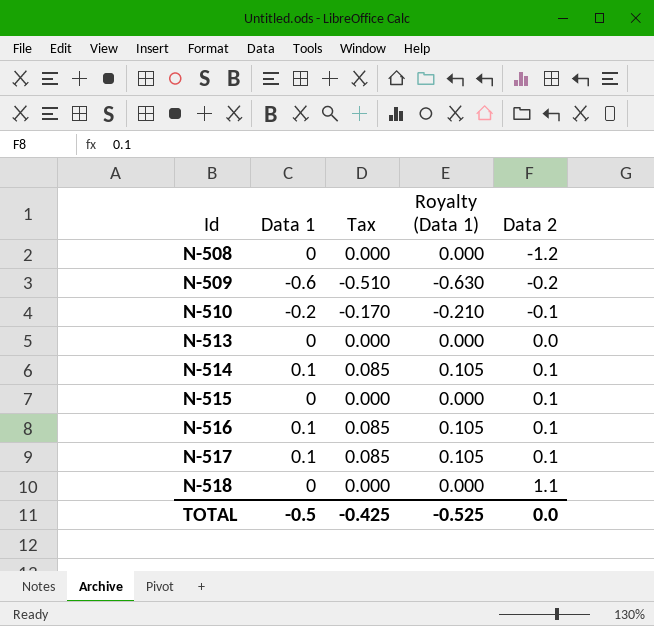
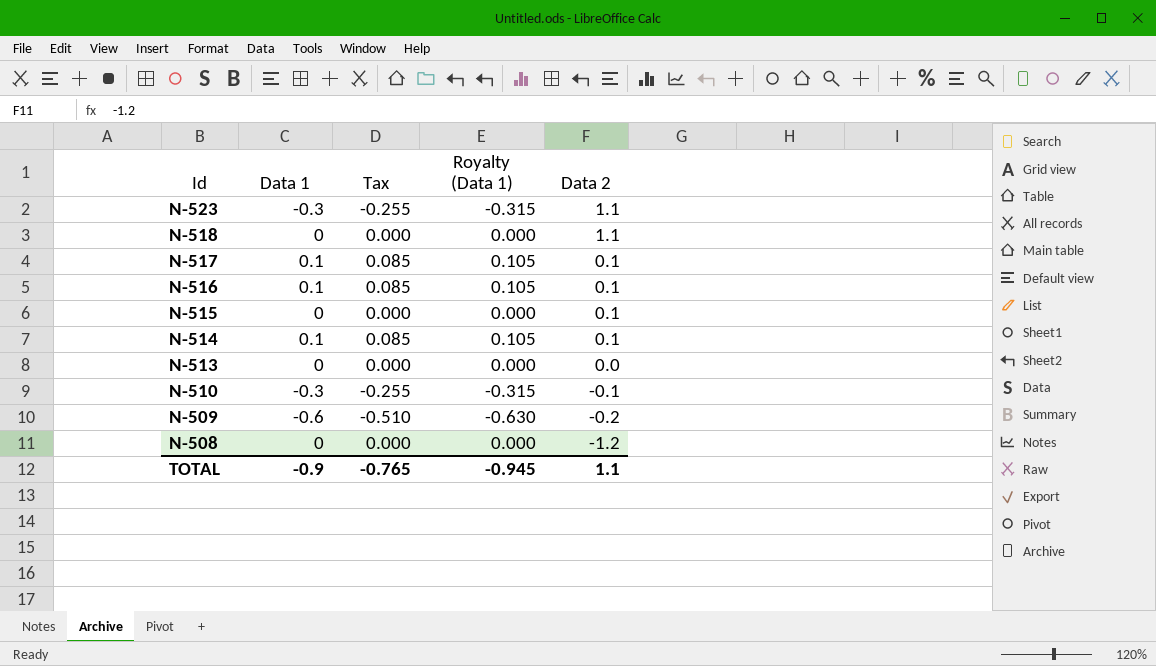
row order: Id ascending -> Id descending
row N-523: none -> -0.3 | -0.255 | -0.315 | 1.1
N-510 | Data 1: -0.2 -> -0.3
N-510 | Tax: -0.170 -> -0.255
N-510 | Royalty (Data 1): -0.210 -> -0.315
TOTAL | Data 1: -0.5 -> -0.9
TOTAL | Tax: -0.425 -> -0.765
TOTAL | Royalty (Data 1): -0.525 -> -0.945
TOTAL | Data 2: 0.0 -> 1.1

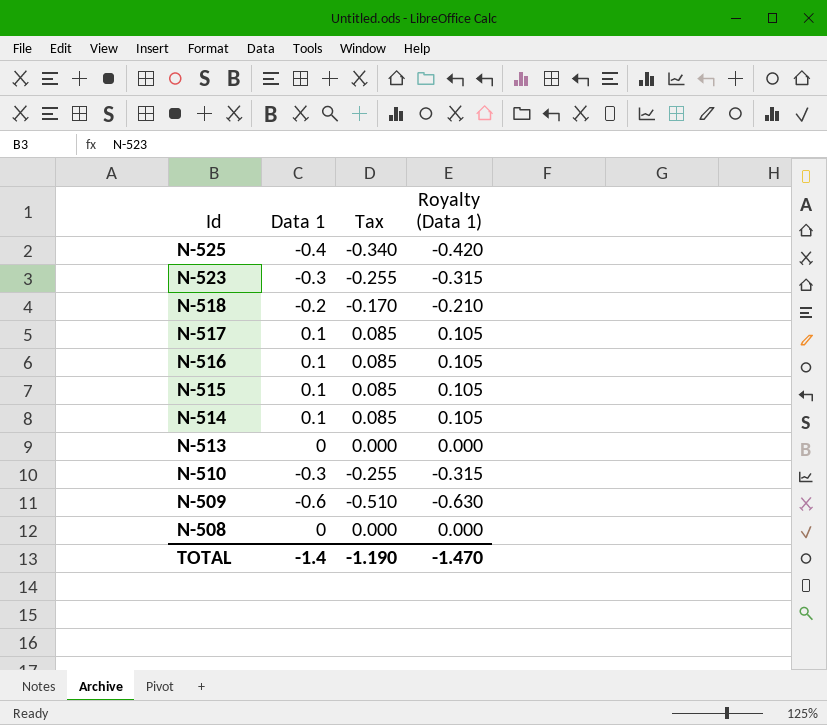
column Data 2 | position: 5 -> none
row N-525: none -> -0.4 | -0.340 | -0.420
N-518 | Data 1: 0 -> -0.2
N-518 | Tax: 0.000 -> -0.170
N-518 | Royalty (Data 1): 0.000 -> -0.210
N-515 | Data 1: 0 -> 0.1
N-515 | Tax: 0.000 -> 0.085
N-515 | Royalty (Data 1): 0.000 -> 0.105
TOTAL | Data 1: -0.9 -> -1.4
TOTAL | Tax: -0.765 -> -1.190
TOTAL | Royalty (Data 1): -0.945 -> -1.470

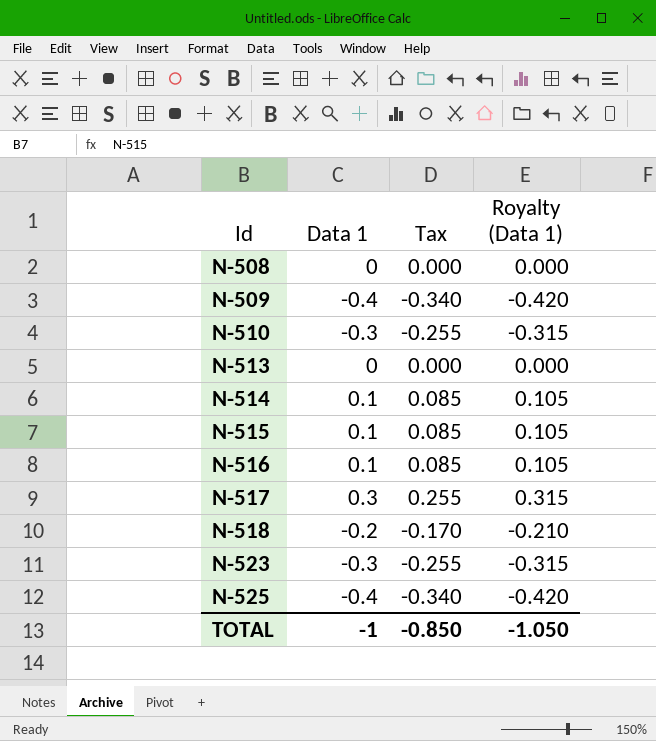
row order: Id descending -> Id ascending
N-509 | Data 1: -0.6 -> -0.4
N-509 | Tax: -0.510 -> -0.340
N-509 | Royalty (Data 1): -0.630 -> -0.420
N-517 | Data 1: 0.1 -> 0.3
N-517 | Tax: 0.085 -> 0.255
N-517 | Royalty (Data 1): 0.105 -> 0.315
TOTAL | Data 1: -1.4 -> -1
TOTAL | Tax: -1.190 -> -0.850
TOTAL | Royalty (Data 1): -1.470 -> -1.050

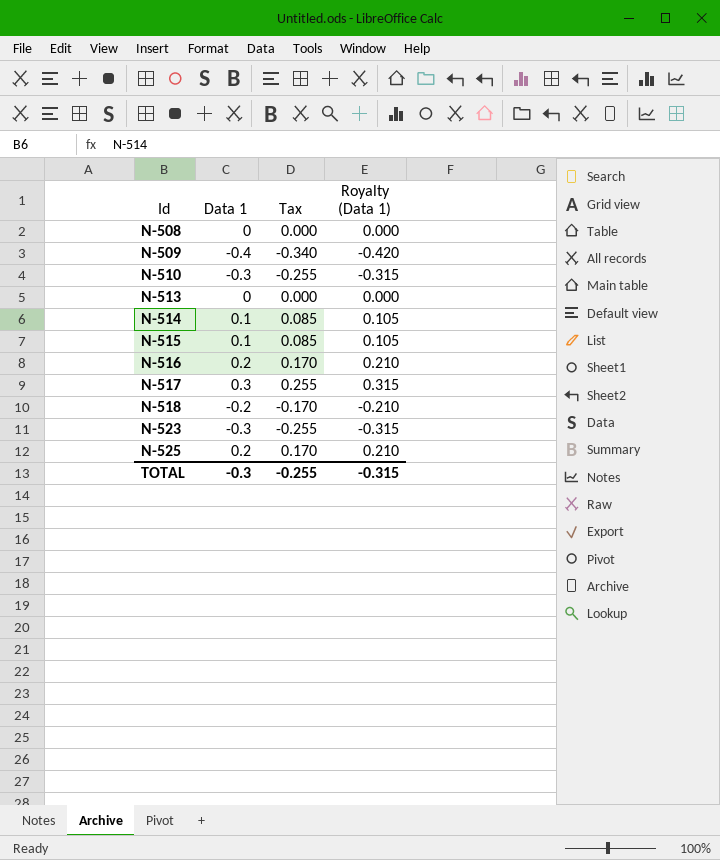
N-516 | Data 1: 0.1 -> 0.2
N-516 | Tax: 0.085 -> 0.170
N-516 | Royalty (Data 1): 0.105 -> 0.210
N-525 | Data 1: -0.4 -> 0.2
N-525 | Tax: -0.340 -> 0.170
N-525 | Royalty (Data 1): -0.420 -> 0.210
TOTAL | Data 1: -1 -> -0.3
TOTAL | Tax: -0.850 -> -0.255
TOTAL | Royalty (Data 1): -1.050 -> -0.315

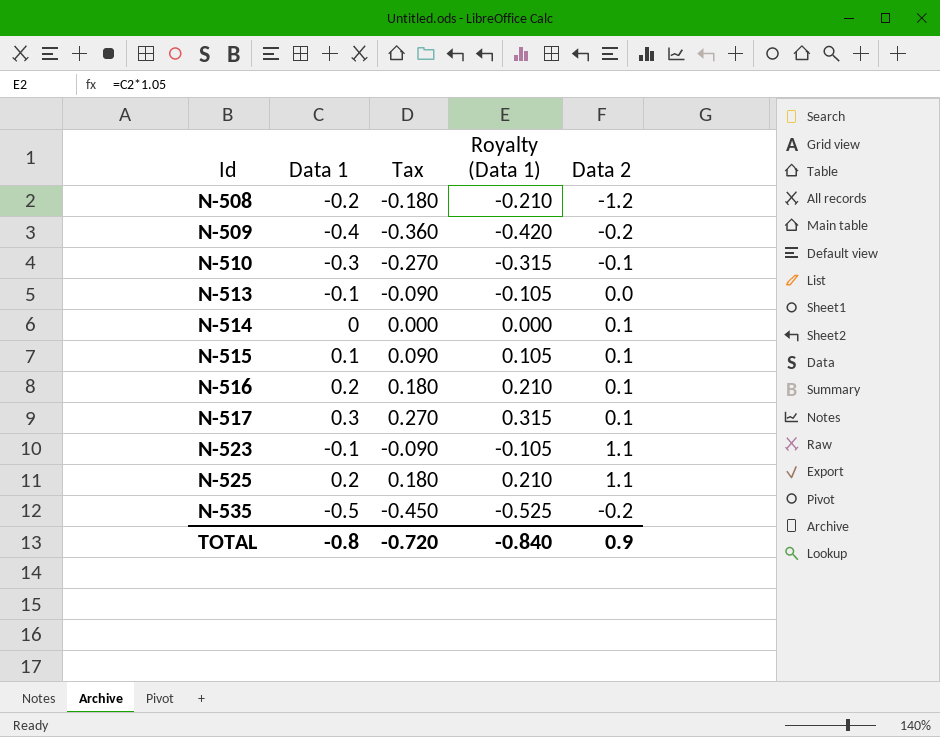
column Tax | formula: [Data 1] * 0.85 -> [Data 1] * 0.9
column Data 2 | position: none -> 5
row N-518: -0.2 | -0.170 | -0.210 -> none
N-508 | Data 1: 0 -> -0.2
N-508 | Royalty (Data 1): 0.000 -> -0.210
N-513 | Data 1: 0 -> -0.1
N-513 | Royalty (Data 1): 0.000 -> -0.105
N-514 | Data 1: 0.1 -> 0
N-514 | Royalty (Data 1): 0.105 -> 0.000
N-523 | Data 1: -0.3 -> -0.1
N-523 | Royalty (Data 1): -0.315 -> -0.105
row N-535: none -> -0.5 | -0.450 | -0.525 | -0.2
TOTAL | Data 1: -0.3 -> -0.8
TOTAL | Tax: -0.255 -> -0.720
TOTAL | Royalty (Data 1): -0.315 -> -0.840

